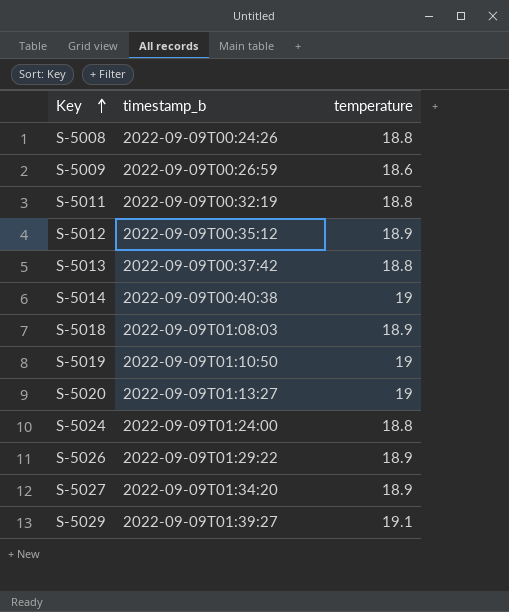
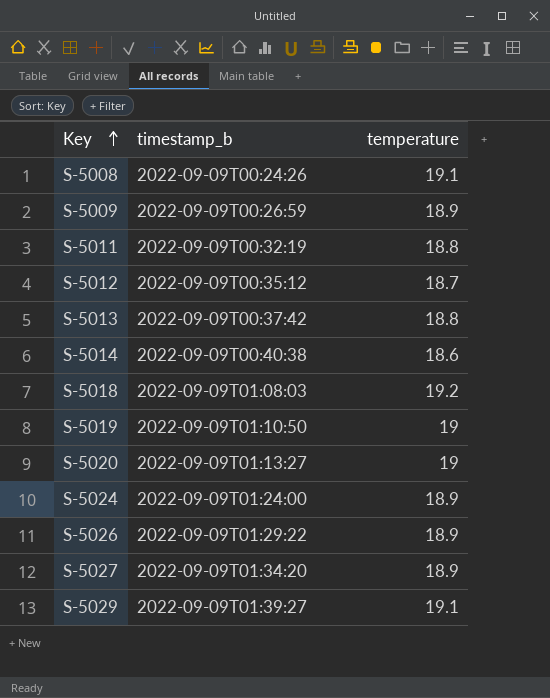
S-5008 | temperature: 18.8 -> 19.1
S-5009 | temperature: 18.6 -> 18.9
S-5012 | temperature: 18.9 -> 18.7
S-5014 | temperature: 19 -> 18.6
S-5018 | temperature: 18.9 -> 19.2
S-5024 | temperature: 18.8 -> 18.9

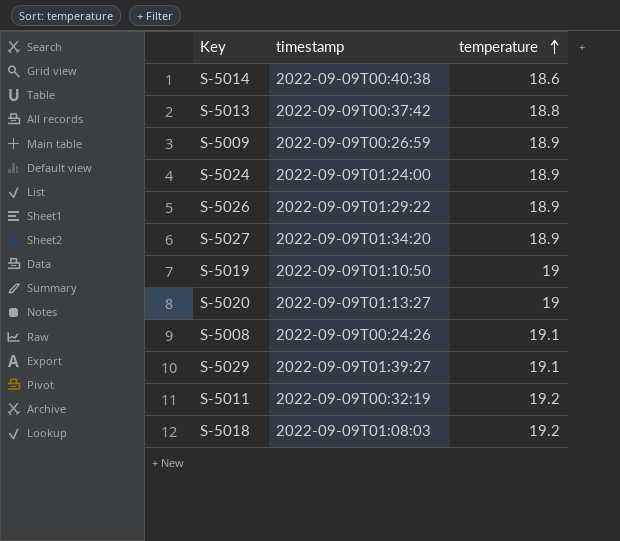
row order: Key ascending -> temperature ascending
column name: timestamp_b -> timestamp
row S-5012: 2022-09-09T00:35:12 | 18.7 -> none
S-5011 | temperature: 18.8 -> 19.2

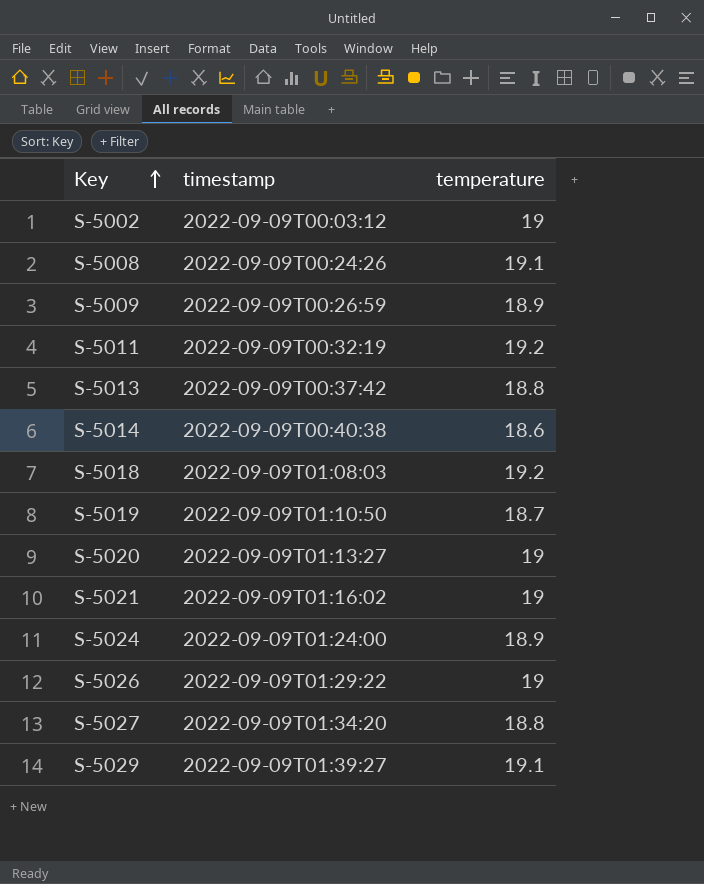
row order: temperature ascending -> Key ascending
row S-5002: none -> 2022-09-09T00:03:12 | 19
S-5019 | temperature: 19 -> 18.7
row S-5021: none -> 2022-09-09T01:16:02 | 19
S-5026 | temperature: 18.9 -> 19
S-5027 | temperature: 18.9 -> 18.8

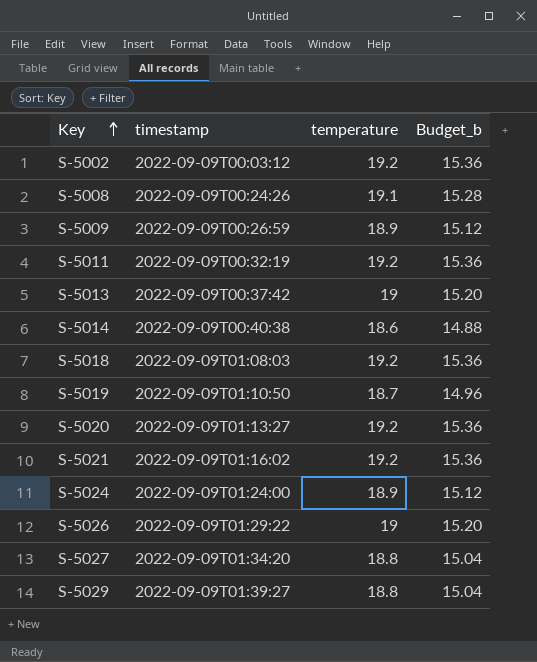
column Budget_b | formula: none -> [temperature] * 0.8
S-5002 | temperature: 19 -> 19.2
S-5013 | temperature: 18.8 -> 19
S-5020 | temperature: 19 -> 19.2
S-5021 | temperature: 19 -> 19.2
S-5029 | temperature: 19.1 -> 18.8

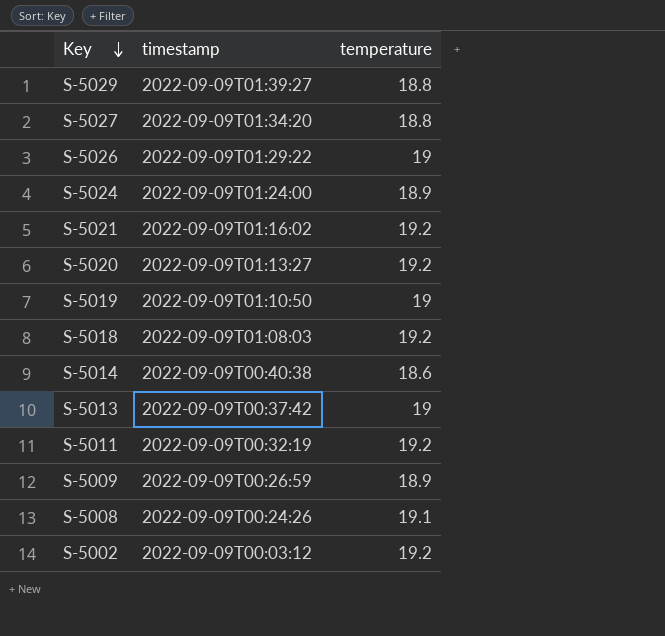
row order: Key ascending -> Key descending
column Budget_b | formula: [temperature] * 0.8 -> none
S-5019 | temperature: 18.7 -> 19

